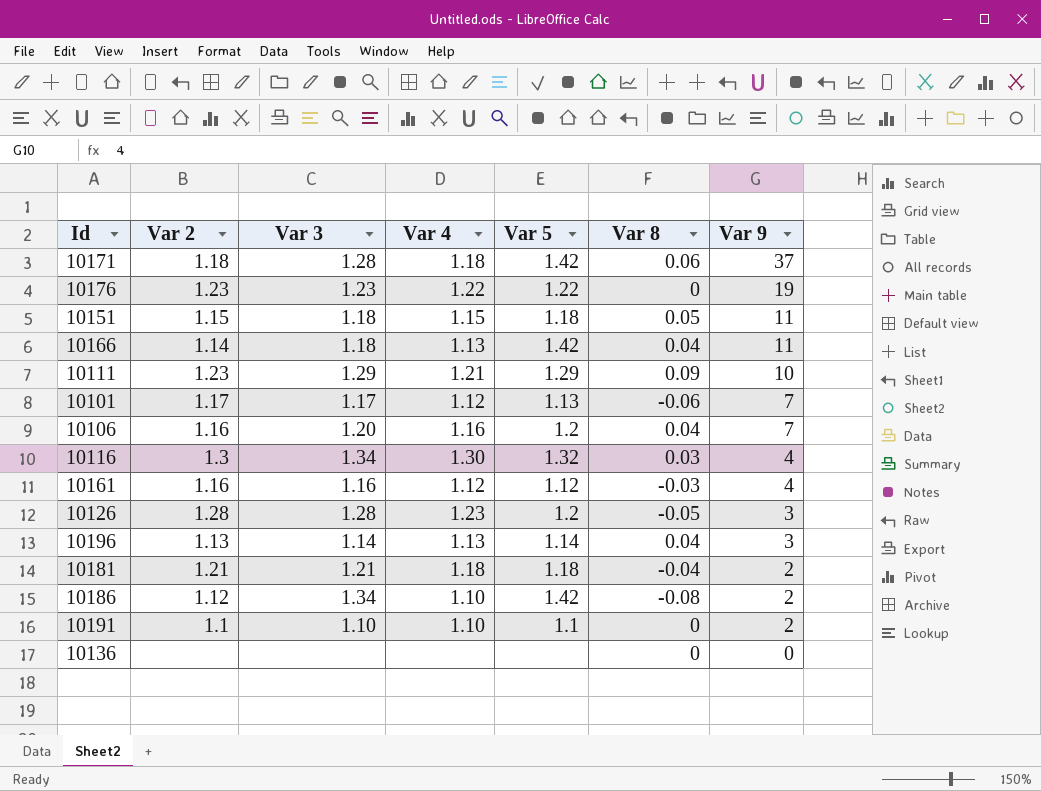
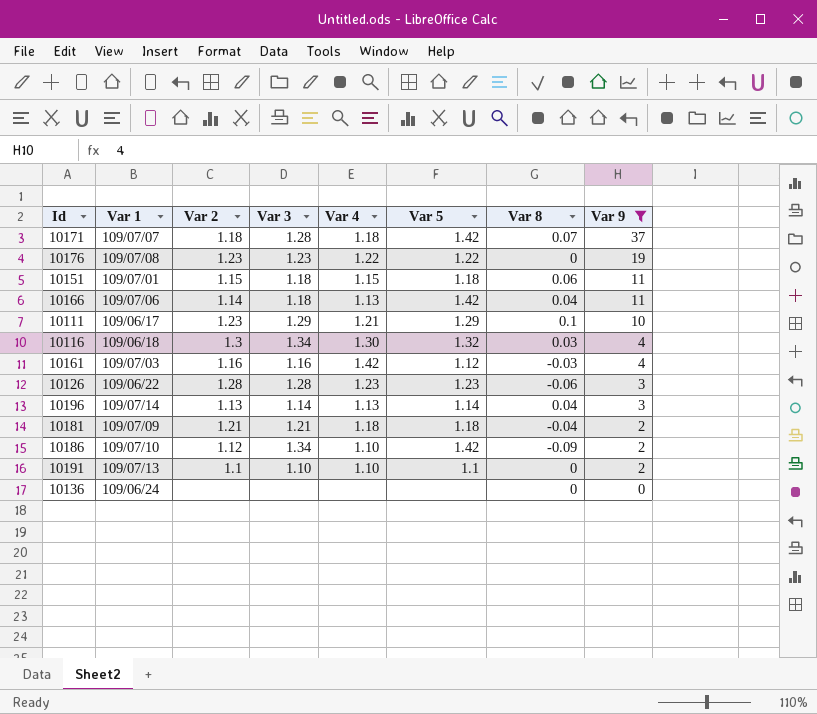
filter: none -> Var 9 != 7
column Var 1 | position: none -> 2
10171 | Var 8: 0.06 -> 0.07
10151 | Var 8: 0.05 -> 0.06
10111 | Var 8: 0.09 -> 0.1
10161 | Var 4: 1.12 -> 1.42
10126 | Var 5: 1.2 -> 1.23
10126 | Var 8: -0.05 -> -0.06
10186 | Var 8: -0.08 -> -0.09

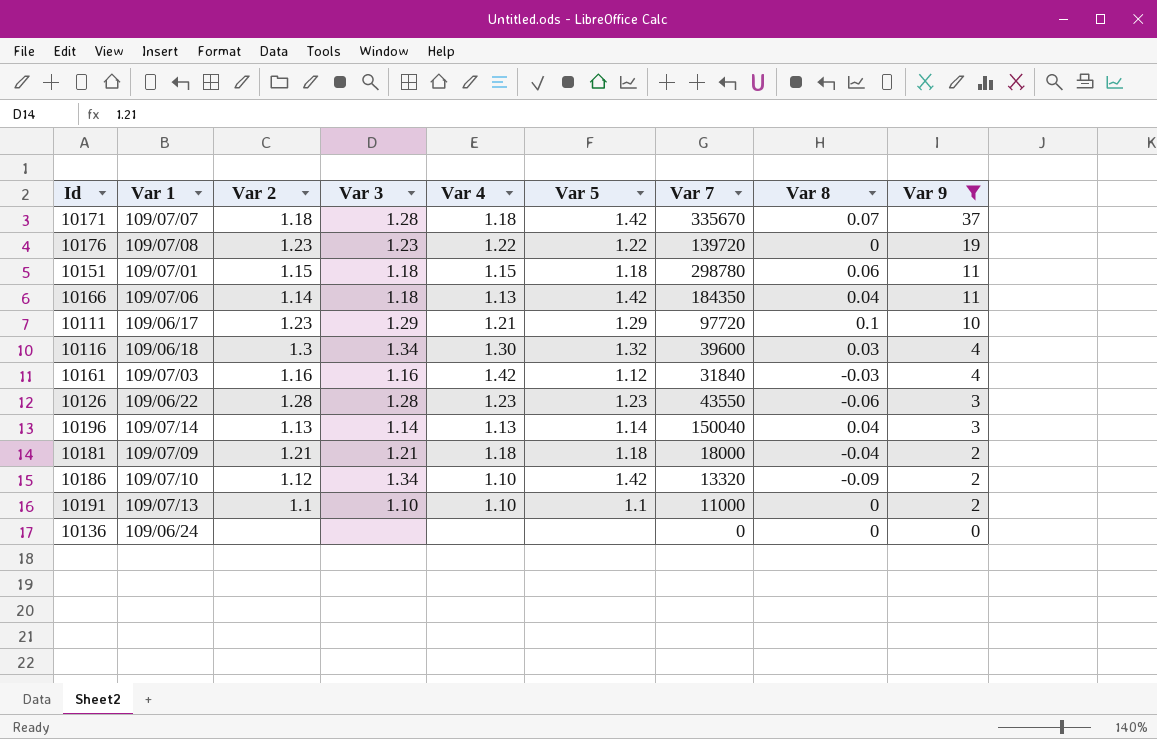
column Var 7 | position: none -> 7

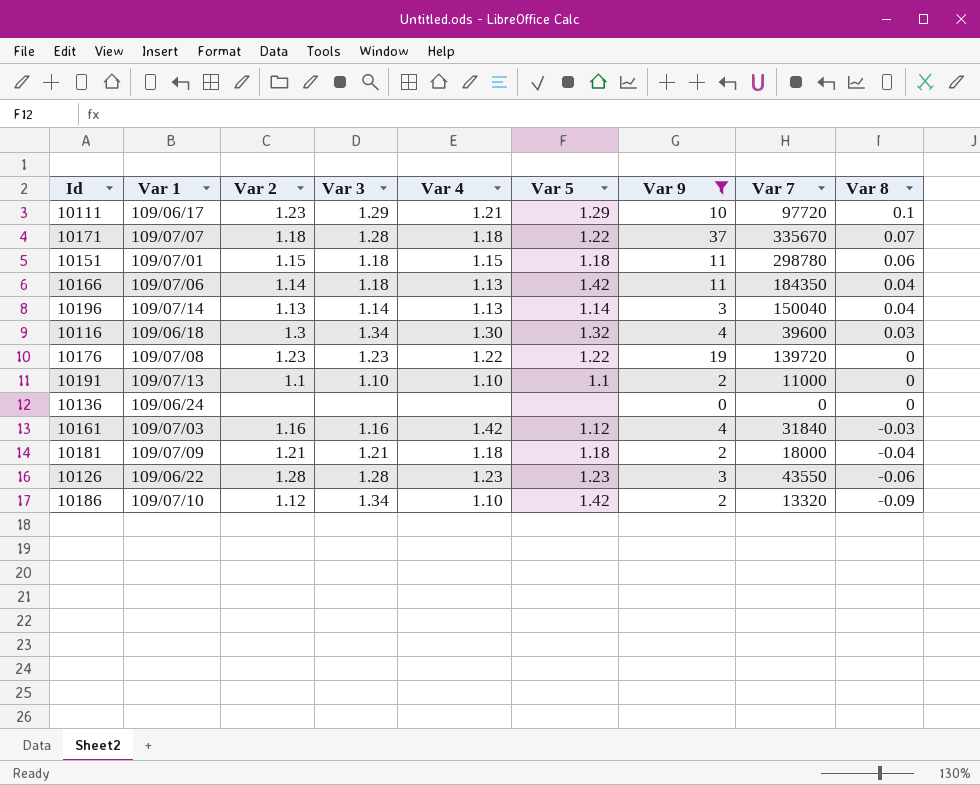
row order: Var 9 descending -> Var 8 descending
column Var 9 | position: 9 -> 7
10171 | Var 5: 1.42 -> 1.22

